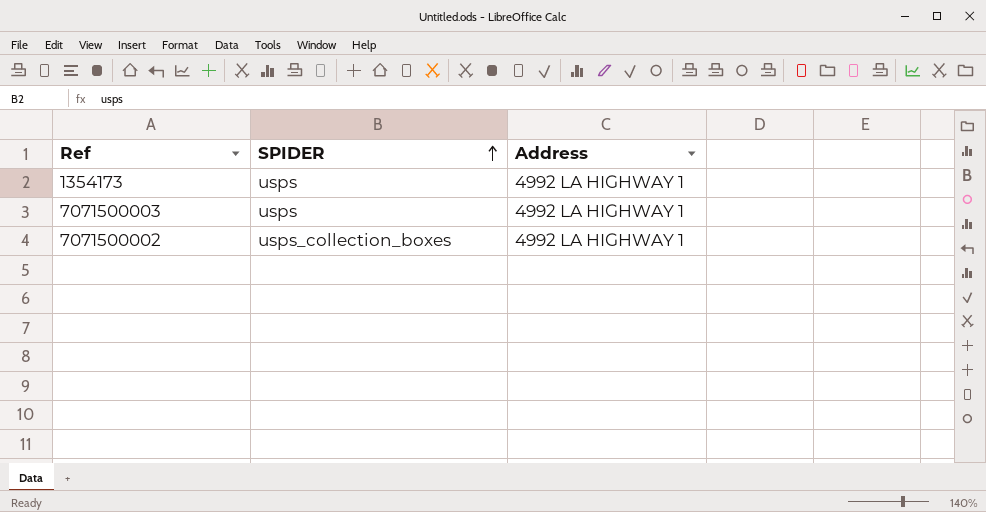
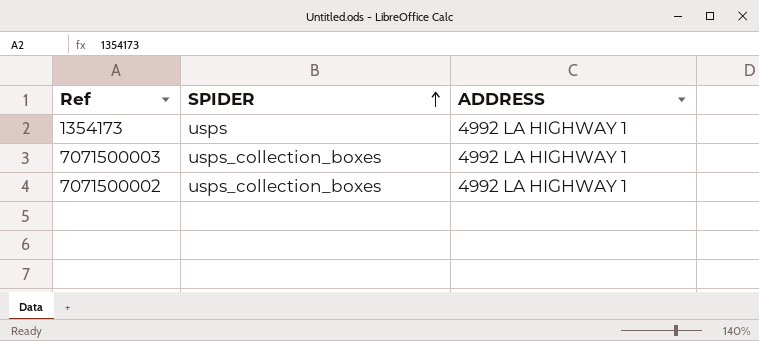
column name: Address -> ADDRESS
7071500003 | SPIDER: usps -> usps_collection_boxes

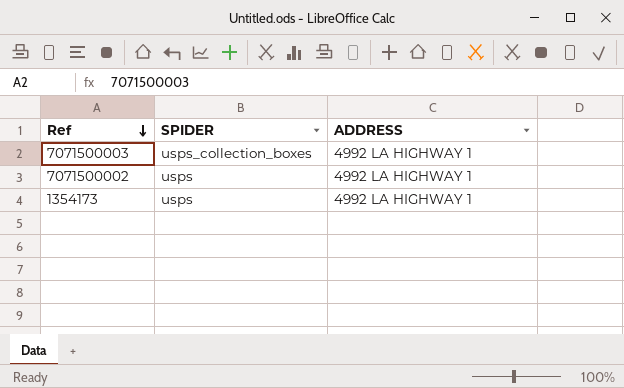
row order: SPIDER ascending -> Ref descending
7071500002 | SPIDER: usps_collection_boxes -> usps

